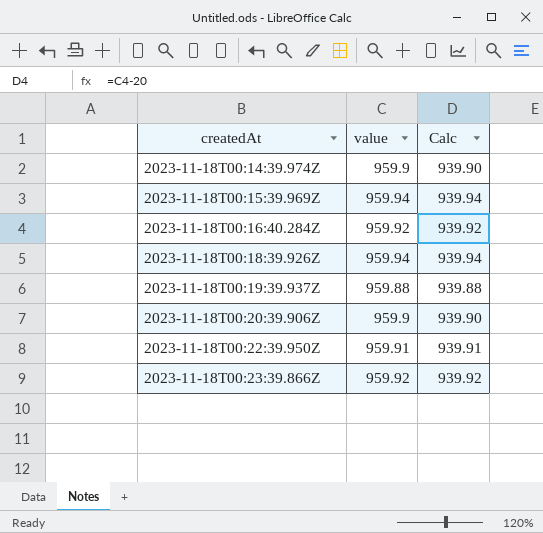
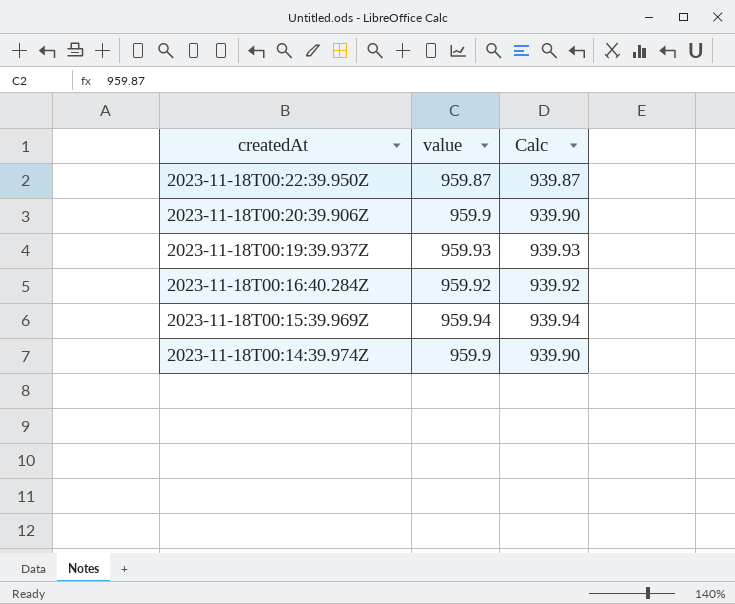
row order: createdAt ascending -> createdAt descending
row 2023-11-18T00:18:39.926Z: 959.94 | 939.94 -> none
row 2023-11-18T00:23:39.866Z: 959.92 | 939.92 -> none
2023-11-18T00:22:39.950Z | value: 959.91 -> 959.87
2023-11-18T00:22:39.950Z | Calc: 939.91 -> 939.87
2023-11-18T00:19:39.937Z | value: 959.88 -> 959.93
2023-11-18T00:19:39.937Z | Calc: 939.88 -> 939.93

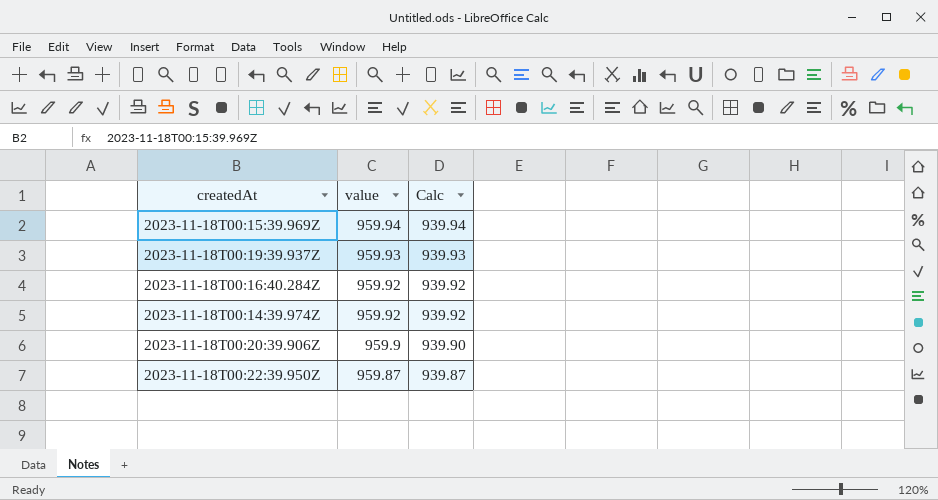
row order: createdAt descending -> value descending
2023-11-18T00:14:39.974Z | value: 959.9 -> 959.92
2023-11-18T00:14:39.974Z | Calc: 939.90 -> 939.92

